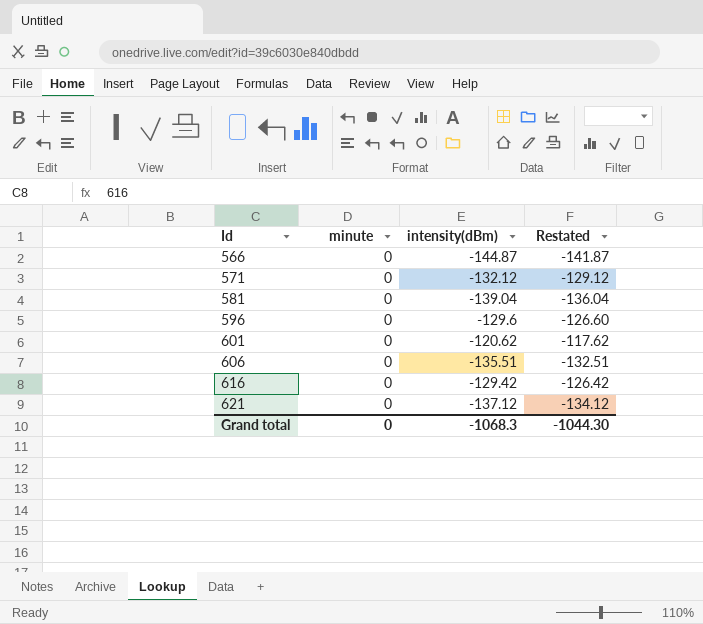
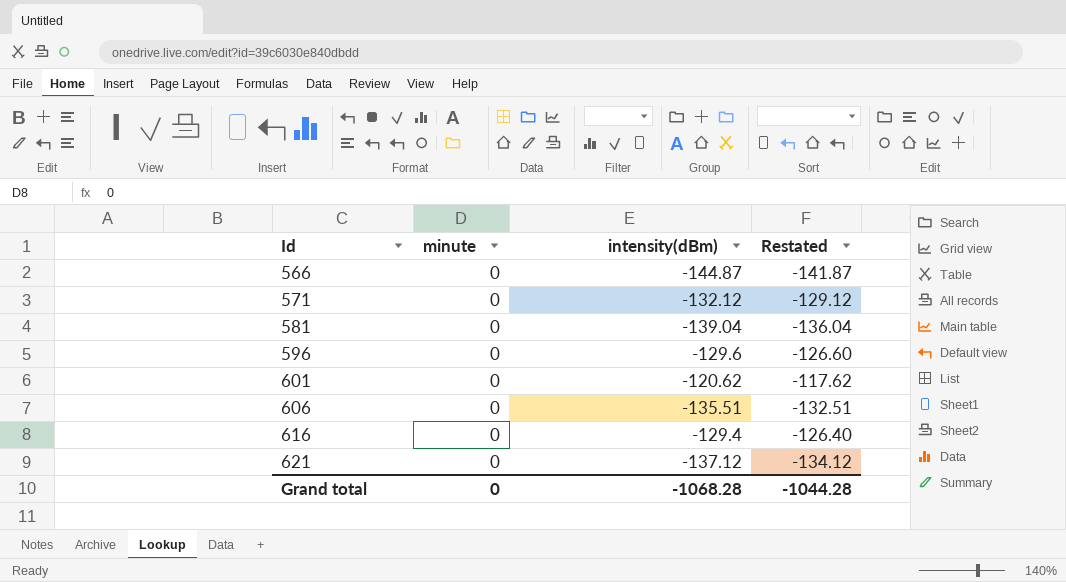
616 | intensity(dBm): -129.42 -> -129.4
616 | Restated: -126.42 -> -126.40
Grand total | intensity(dBm): -1068.3 -> -1068.28
Grand total | Restated: -1044.30 -> -1044.28

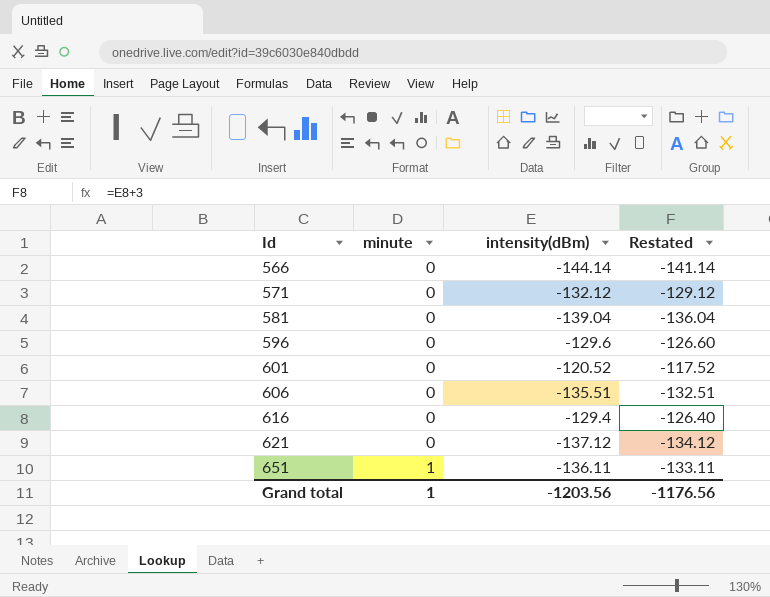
566 | intensity(dBm): -144.87 -> -144.14
566 | Restated: -141.87 -> -141.14
601 | intensity(dBm): -120.62 -> -120.52
601 | Restated: -117.62 -> -117.52
row 651: none -> 1 | -136.11 | -133.11
Grand total | minute: 0 -> 1
Grand total | intensity(dBm): -1068.28 -> -1203.56
Grand total | Restated: -1044.28 -> -1176.56

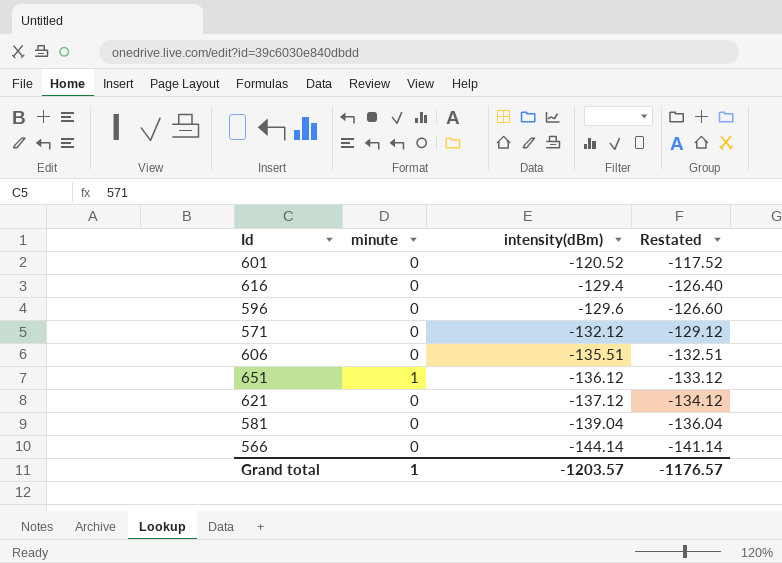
row order: Id ascending -> intensity(dBm) descending
651 | intensity(dBm): -136.11 -> -136.12
651 | Restated: -133.11 -> -133.12
Grand total | intensity(dBm): -1203.56 -> -1203.57
Grand total | Restated: -1176.56 -> -1176.57

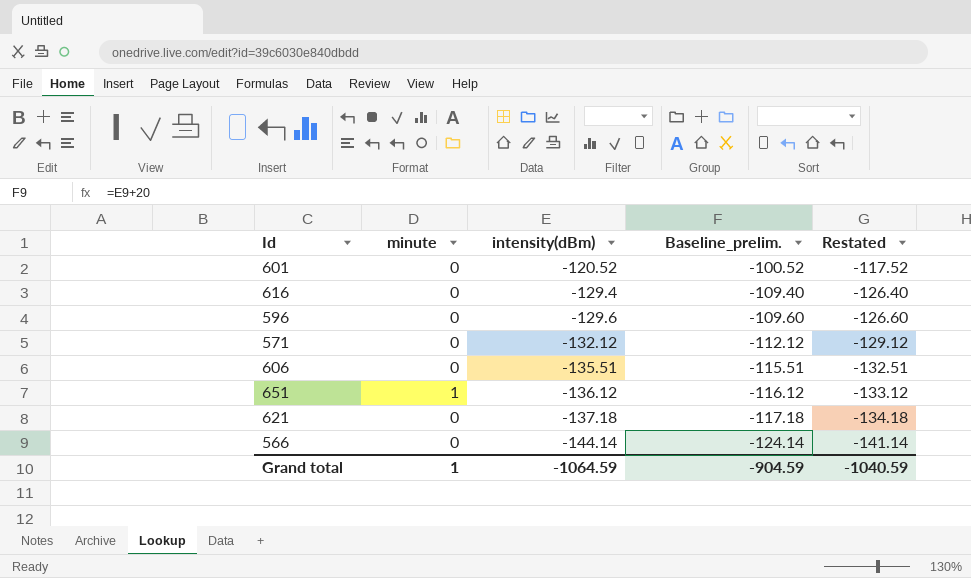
column Baseline_prelim. | formula: none -> [intensity(dBm)] + 20
row 581: 0 | -139.04 | -136.04 -> none
621 | intensity(dBm): -137.12 -> -137.18
621 | Restated: -134.12 -> -134.18
Grand total | intensity(dBm): -1203.57 -> -1064.59
Grand total | Restated: -1176.57 -> -1040.59

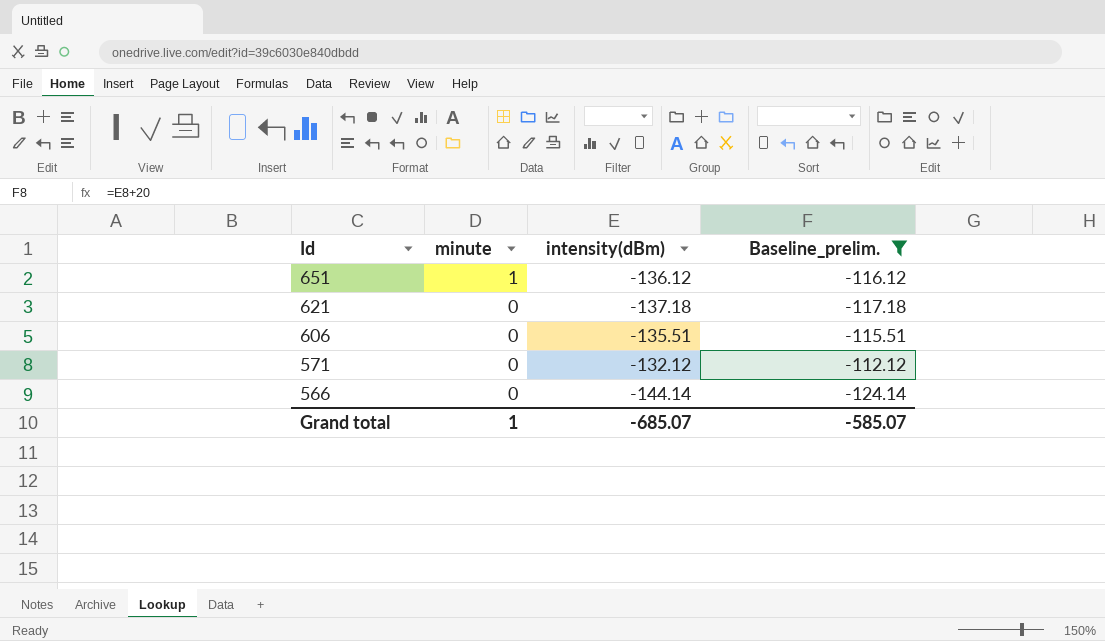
filter: none -> Baseline_prelim. <= -112.12
row order: intensity(dBm) descending -> Id descending
column Restated | formula: [intensity(dBm)] + 3 -> none
Grand total | intensity(dBm): -1064.59 -> -685.07
Grand total | Baseline_prelim.: -904.59 -> -585.07

